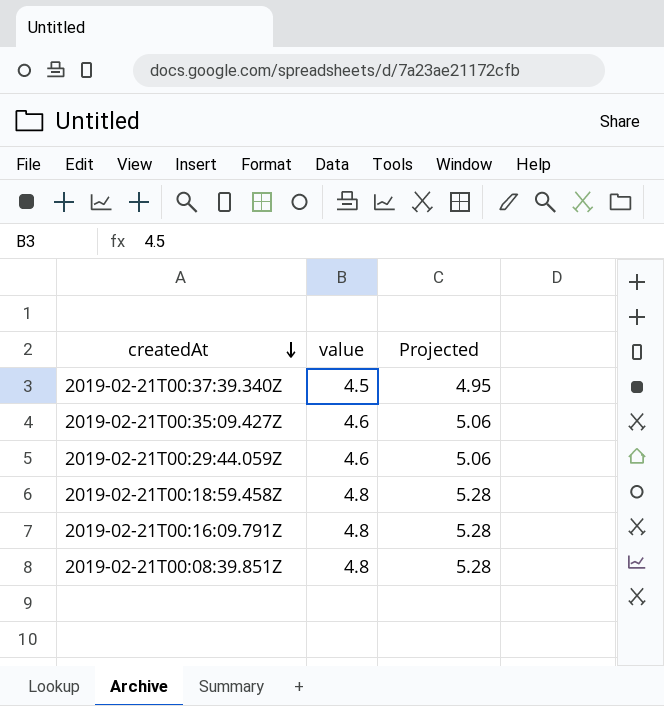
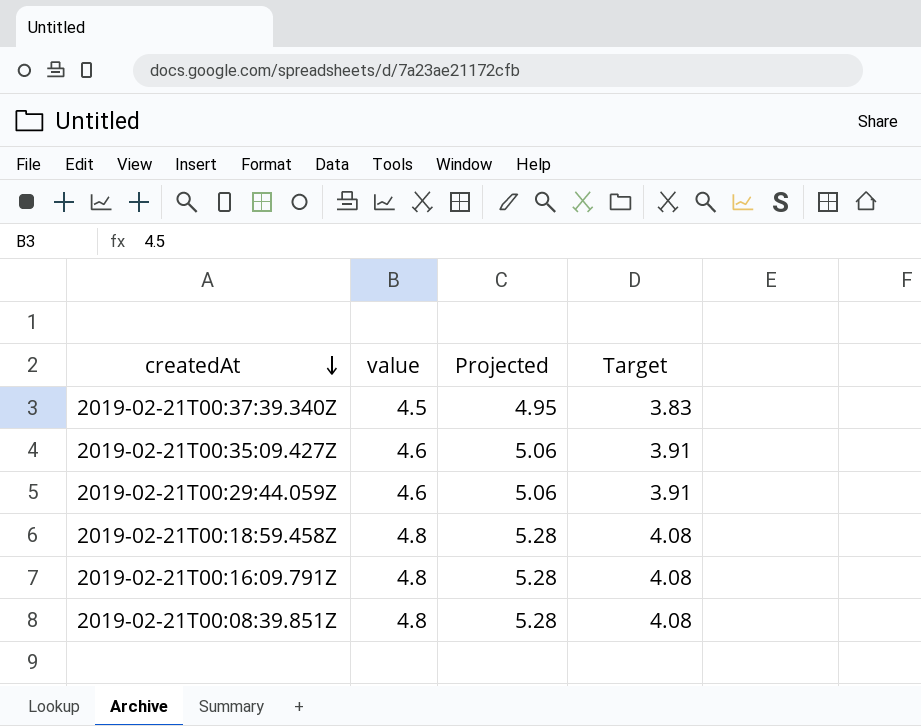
column Target | formula: none -> [value] * 0.85

